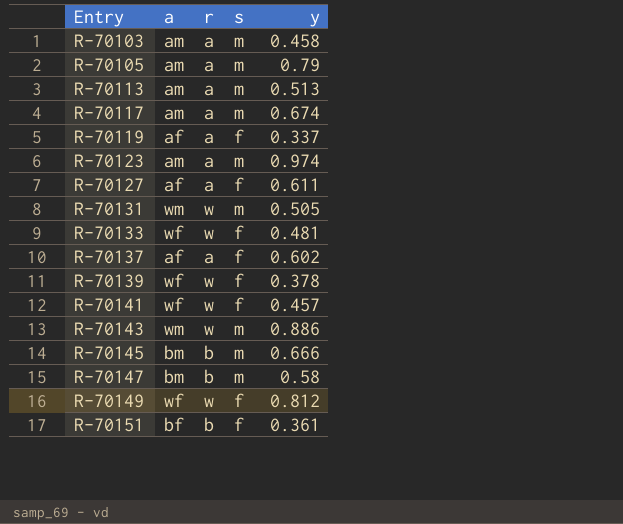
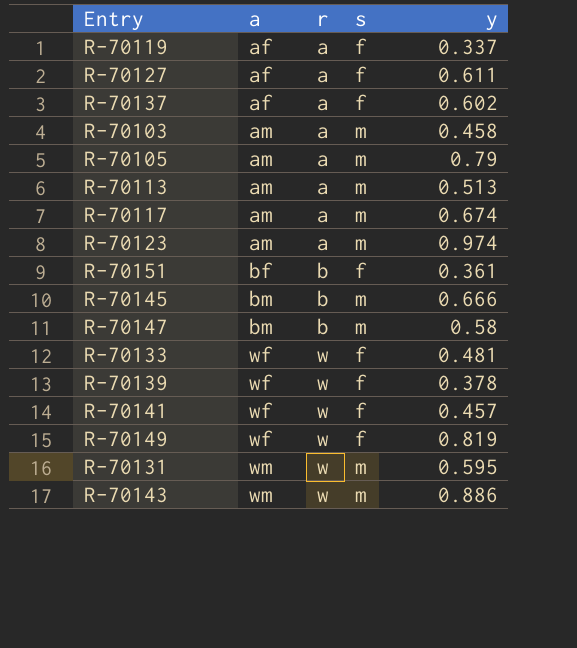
row order: Entry ascending -> a ascending
R-70149 | y: 0.812 -> 0.819
R-70131 | y: 0.505 -> 0.595

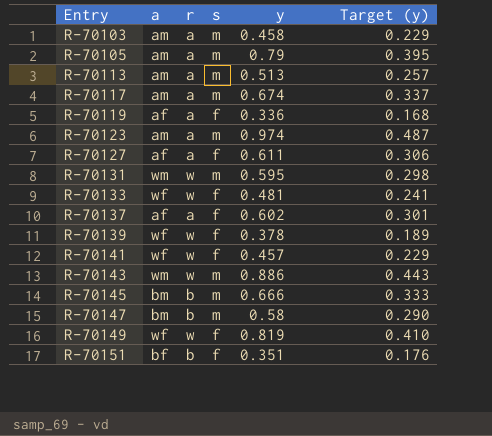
row order: a ascending -> Entry ascending
column Target (y) | formula: none -> [y] * 0.5
R-70119 | y: 0.337 -> 0.336
R-70151 | y: 0.361 -> 0.351

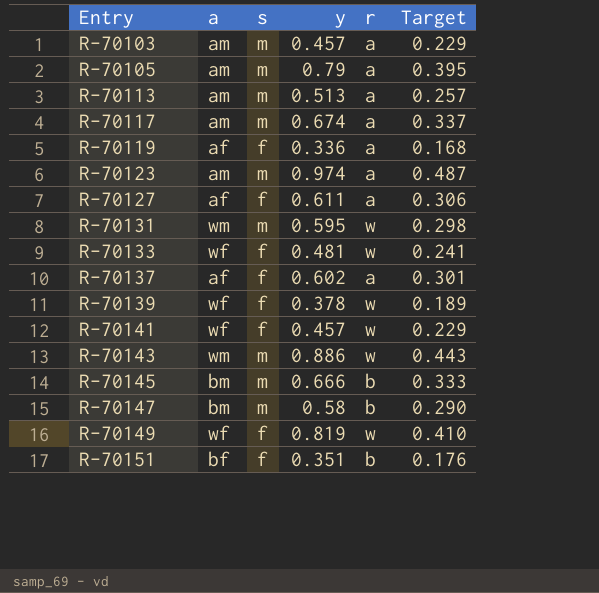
column r | position: 3 -> 5
column name: Target (y) -> Target
R-70103 | y: 0.458 -> 0.457

